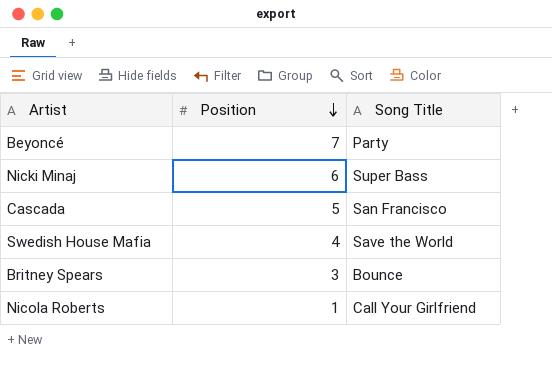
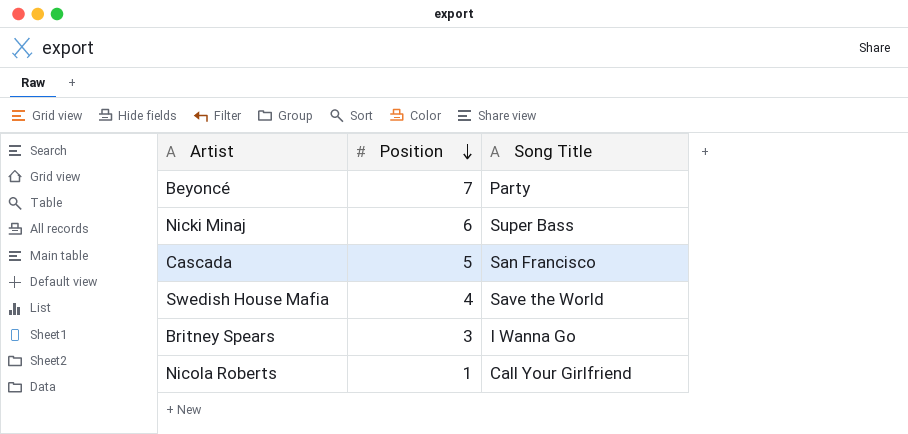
Britney Spears | Song Title: Bounce -> I Wanna Go

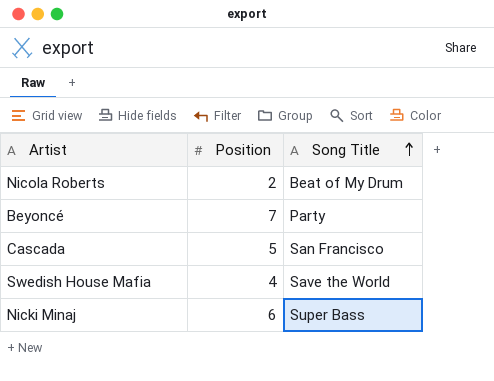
row order: Position descending -> Song Title ascending
row Britney Spears: 3 | I Wanna Go -> none
Nicola Roberts | Position: 1 -> 2
Nicola Roberts | Song Title: Call Your Girlfriend -> Beat of My Drum

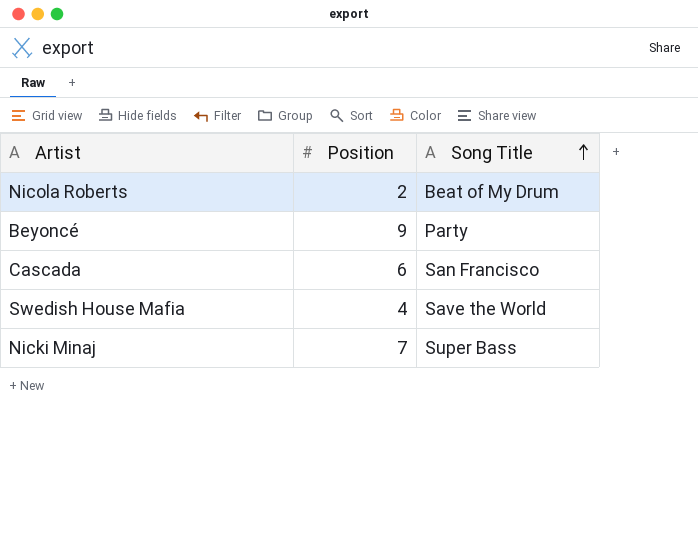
Beyoncé | Position: 7 -> 9
Cascada | Position: 5 -> 6
Nicki Minaj | Position: 6 -> 7

